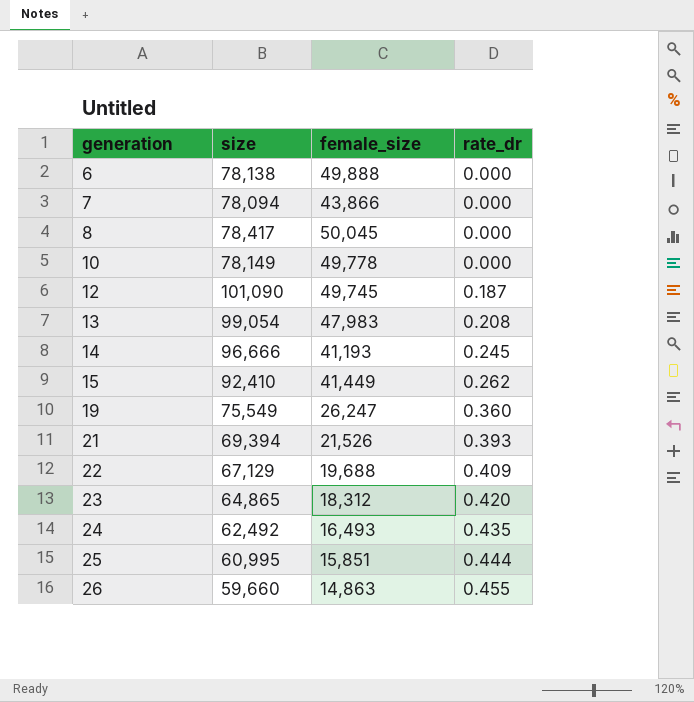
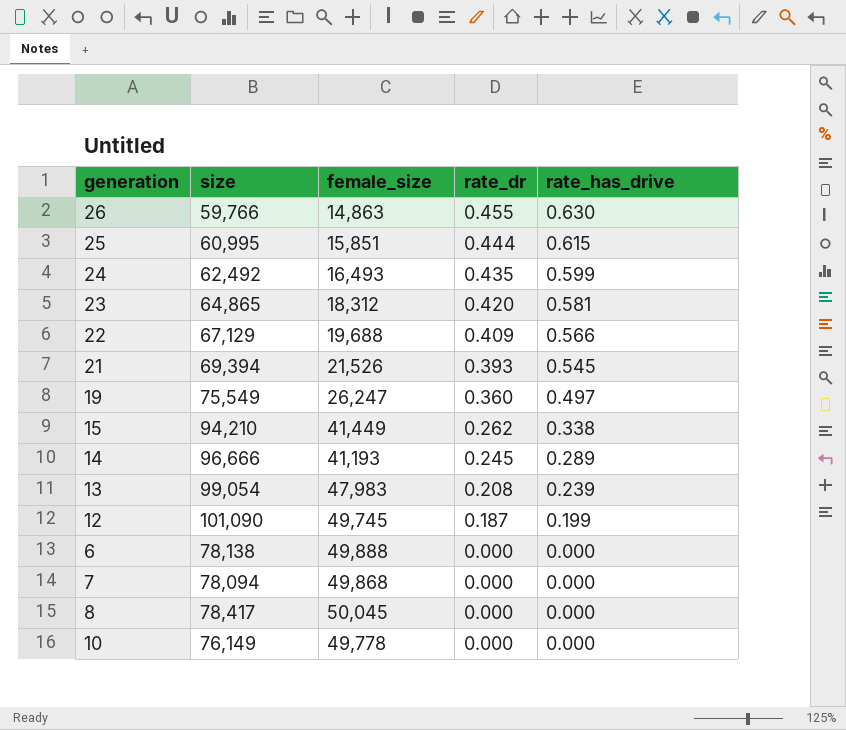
row order: generation ascending -> rate_dr descending
column rate_has_drive | position: none -> 5
26 | size: 59,660 -> 59,766
15 | size: 92,410 -> 94,210
7 | female_size: 43,866 -> 49,868
10 | size: 78,149 -> 76,149

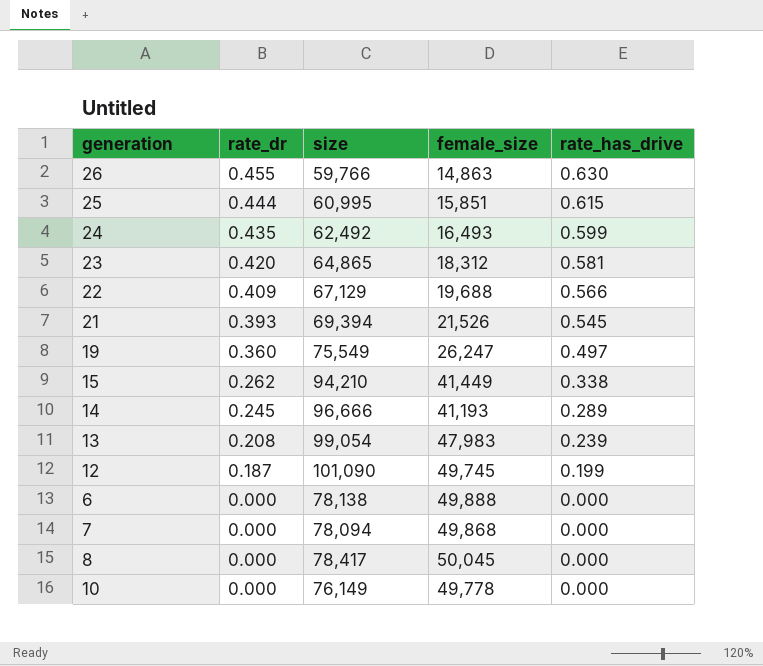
column rate_dr | position: 4 -> 2

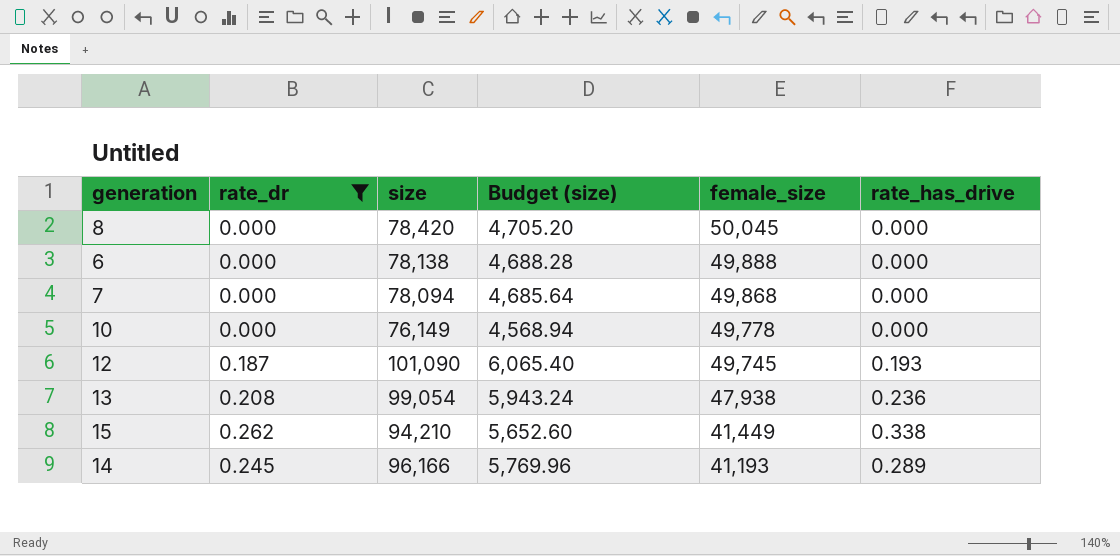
filter: none -> rate_dr <= 0.262
row order: rate_dr descending -> female_size descending
column Budget (size) | formula: none -> [size] * 0.06
8 | size: 78,417 -> 78,420
12 | rate_has_drive: 0.199 -> 0.193
13 | female_size: 47,983 -> 47,938
13 | rate_has_drive: 0.239 -> 0.236
14 | size: 96,666 -> 96,166

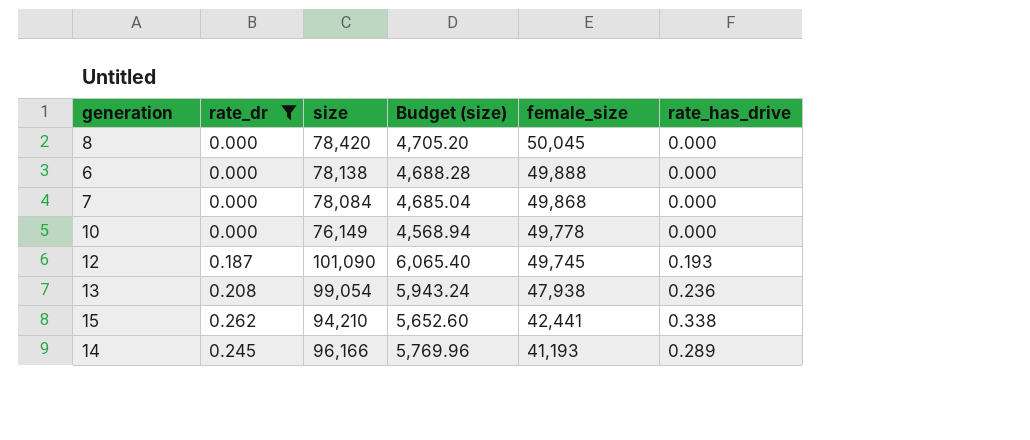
7 | size: 78,094 -> 78,084
7 | Budget (size): 4,685.64 -> 4,685.04
15 | female_size: 41,449 -> 42,441

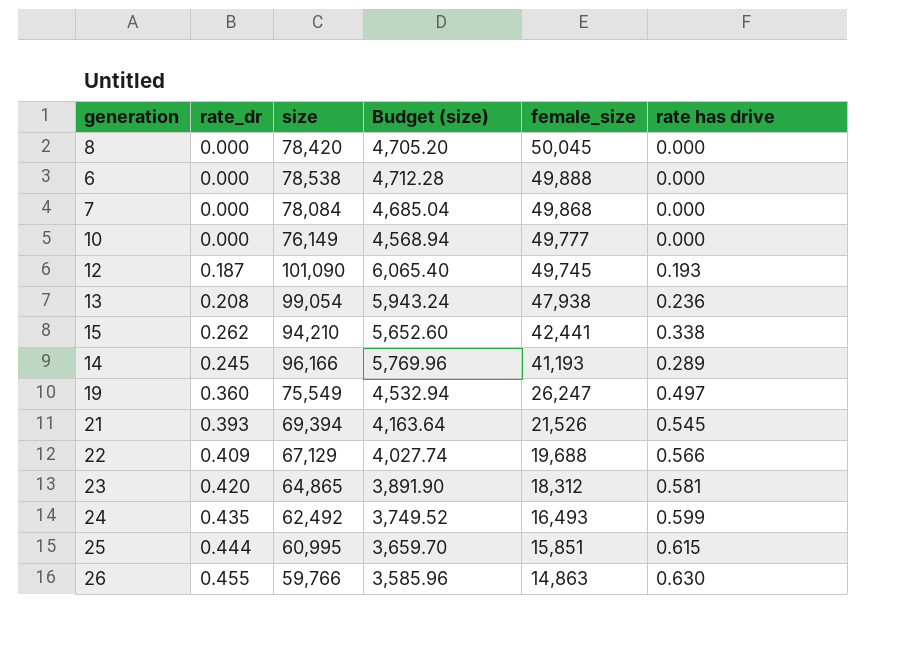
filter: rate_dr <= 0.262 -> none
column name: rate_has_drive -> rate has drive
6 | size: 78,138 -> 78,538
6 | Budget (size): 4,688.28 -> 4,712.28
10 | female_size: 49,778 -> 49,777

